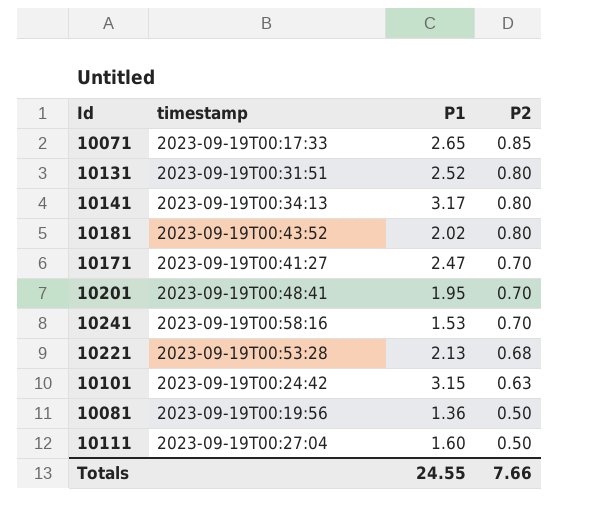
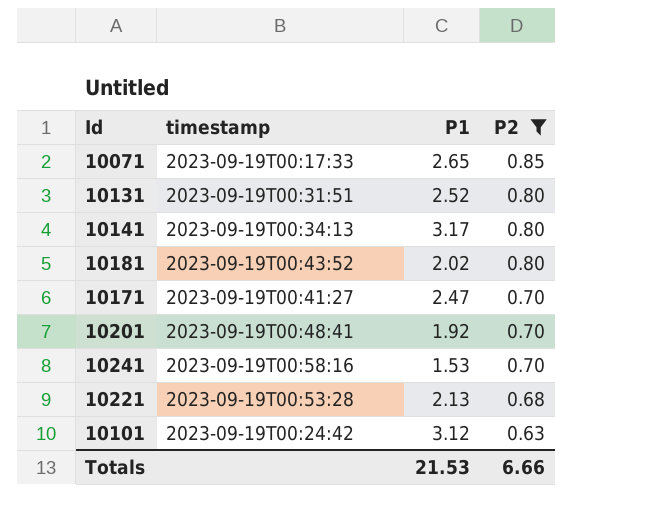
filter: none -> P2 != 0.50
10201 | P1: 1.95 -> 1.92
10101 | P1: 3.15 -> 3.12
Totals | P1: 24.55 -> 21.53
Totals | P2: 7.66 -> 6.66

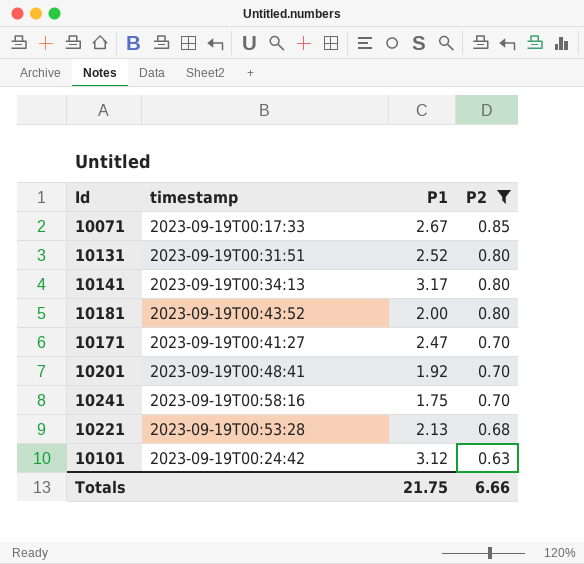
10071 | P1: 2.65 -> 2.67
10181 | P1: 2.02 -> 2.00
10241 | P1: 1.53 -> 1.75
Totals | P1: 21.53 -> 21.75

